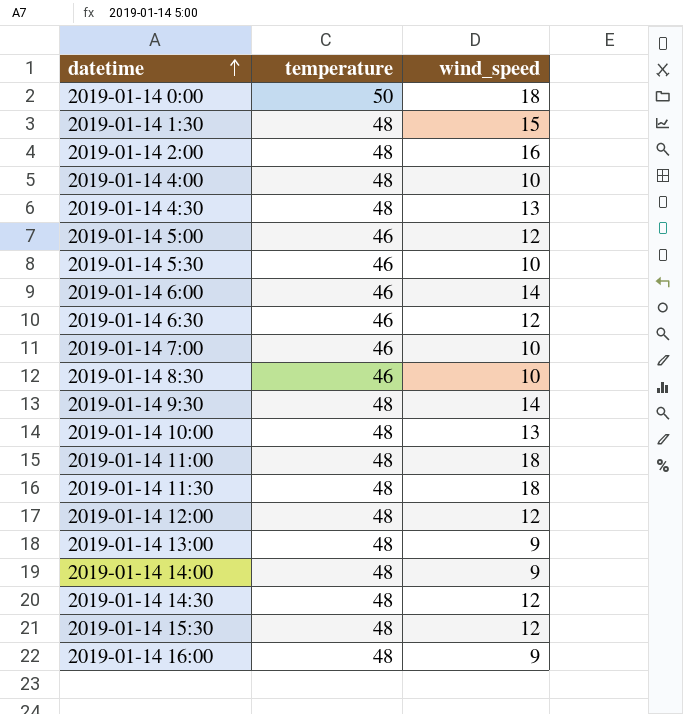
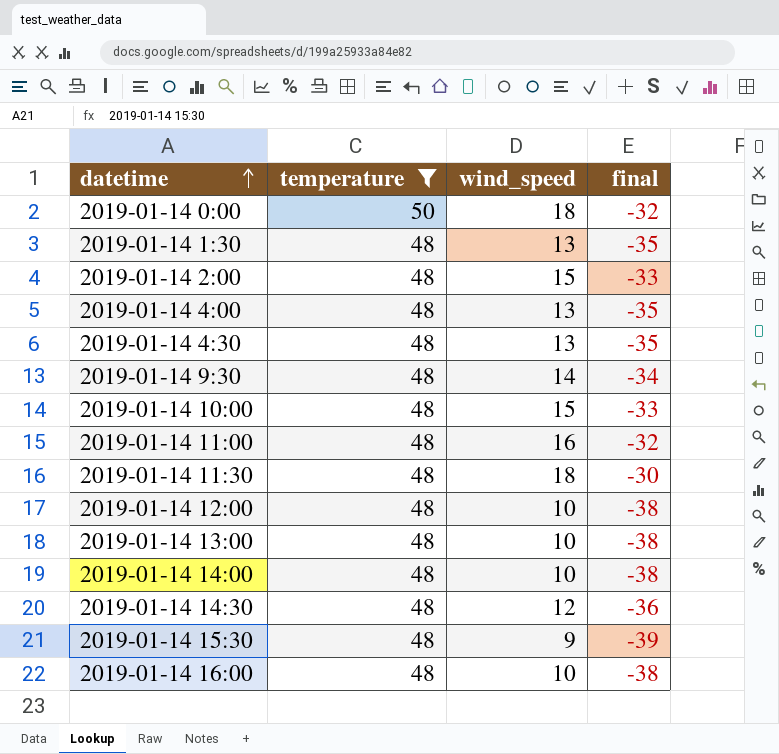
filter: none -> temperature != 46
column final | formula: none -> [wind_speed] - [temperature]
2019-01-14 1:30 | wind_speed: 15 -> 13
2019-01-14 2:00 | wind_speed: 16 -> 15
2019-01-14 4:00 | wind_speed: 10 -> 13
2019-01-14 10:00 | wind_speed: 13 -> 15
2019-01-14 11:00 | wind_speed: 18 -> 16
2019-01-14 12:00 | wind_speed: 12 -> 10
2019-01-14 13:00 | wind_speed: 9 -> 10
2019-01-14 14:00 | wind_speed: 9 -> 10
2019-01-14 15:30 | wind_speed: 12 -> 9
2019-01-14 16:00 | wind_speed: 9 -> 10

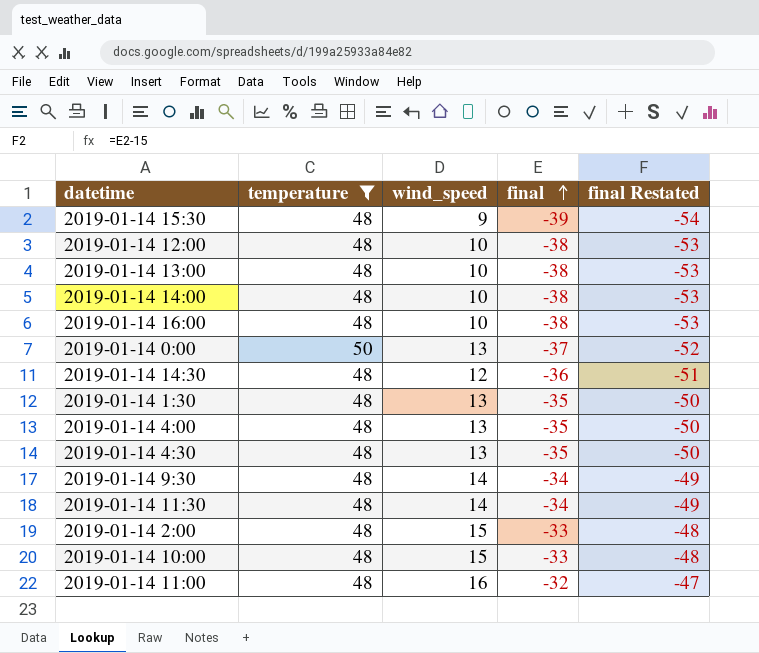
row order: datetime ascending -> final ascending
column final Restated | formula: none -> [final] - 15
2019-01-14 0:00 | wind_speed: 18 -> 13
2019-01-14 0:00 | final: -32 -> -37
2019-01-14 11:30 | wind_speed: 18 -> 14
2019-01-14 11:30 | final: -30 -> -34

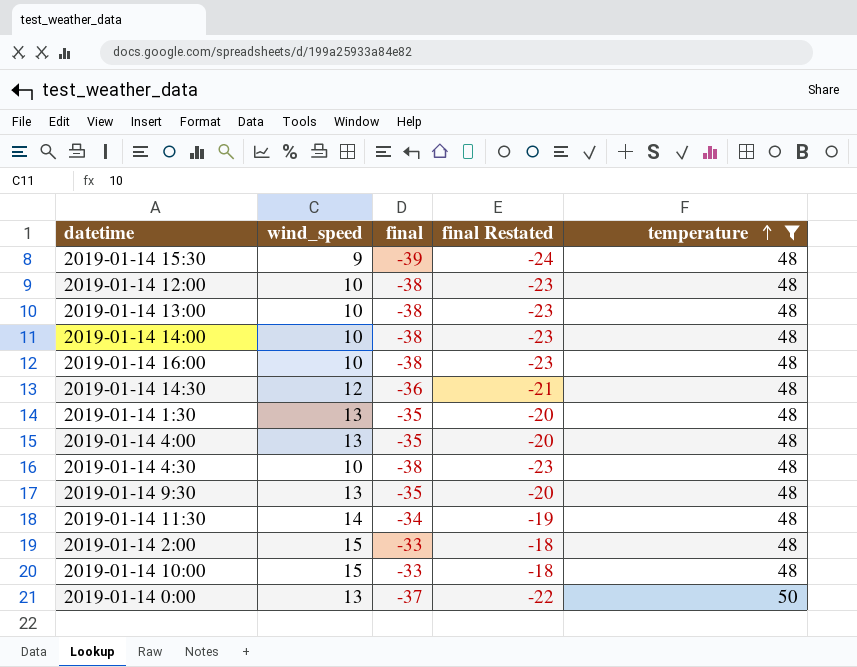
row order: final ascending -> temperature ascending
column final Restated | formula: [final] - 15 -> [final] + 15
column temperature | position: 2 -> 5
row 2019-01-14 11:00: 48 | 16 | -32 | -47 -> none
2019-01-14 4:30 | wind_speed: 13 -> 10
2019-01-14 4:30 | final: -35 -> -38
2019-01-14 9:30 | wind_speed: 14 -> 13
2019-01-14 9:30 | final: -34 -> -35

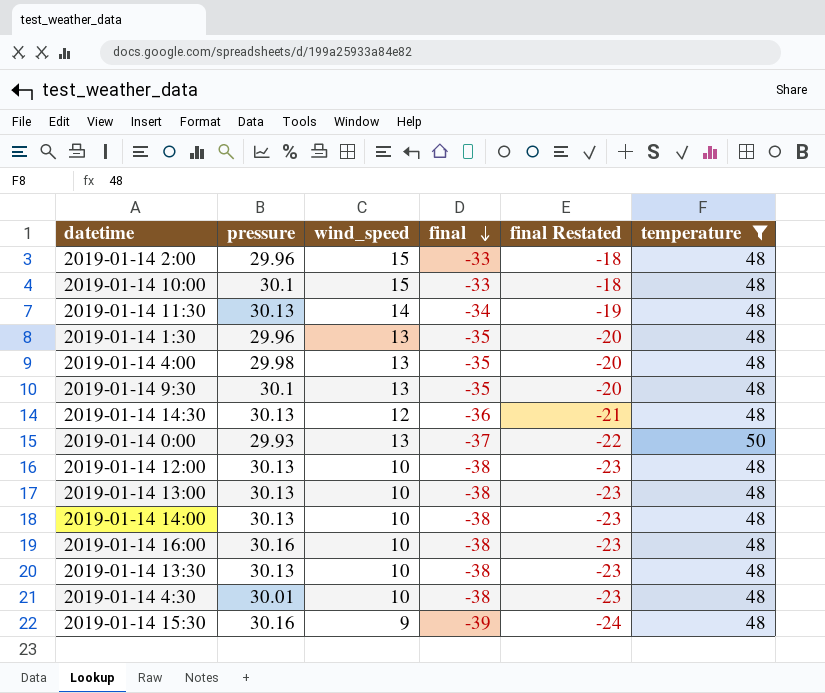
row order: temperature ascending -> final descending
column pressure | position: none -> 2
row 2019-01-14 13:30: none -> 30.13 | 10 | -38 | -23 | 48

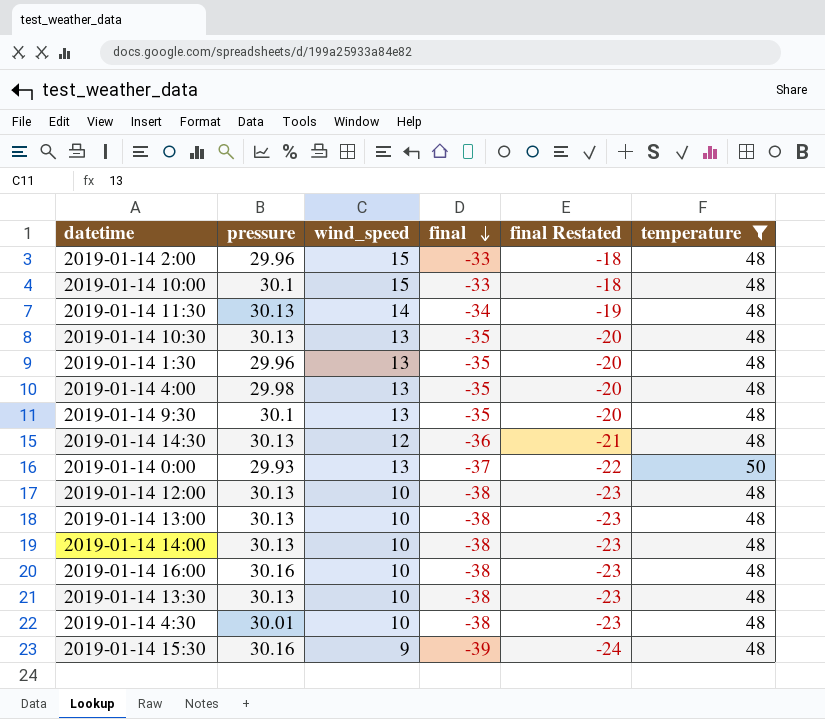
row 2019-01-14 10:30: none -> 30.13 | 13 | -35 | -20 | 48

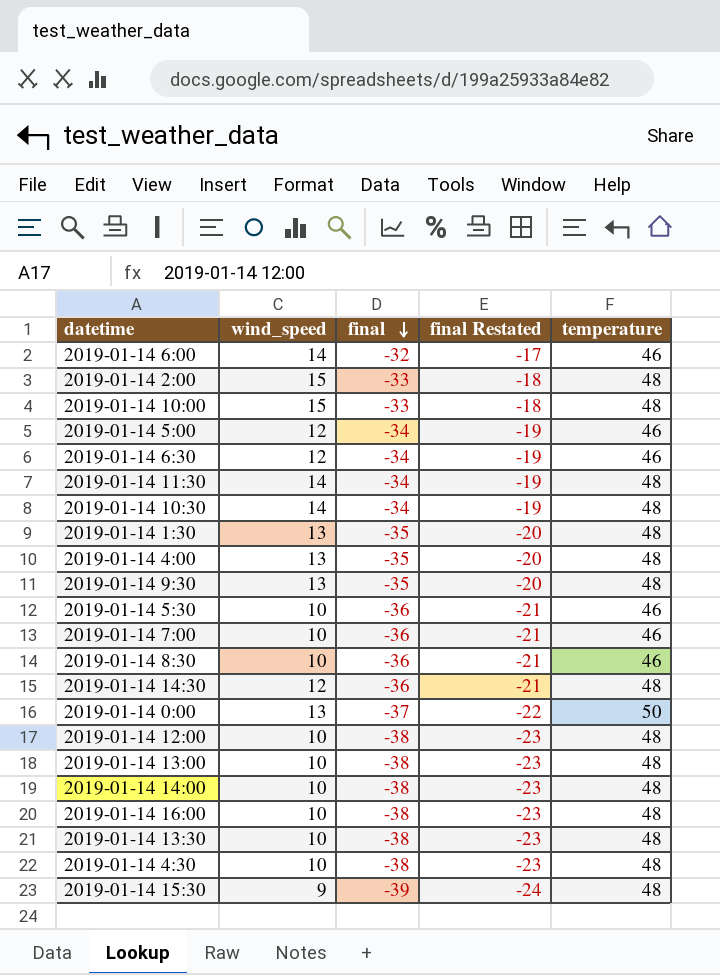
filter: temperature != 46 -> none
column pressure | position: 2 -> none
2019-01-14 10:30 | wind_speed: 13 -> 14
2019-01-14 10:30 | final: -35 -> -34
2019-01-14 10:30 | final Restated: -20 -> -19

